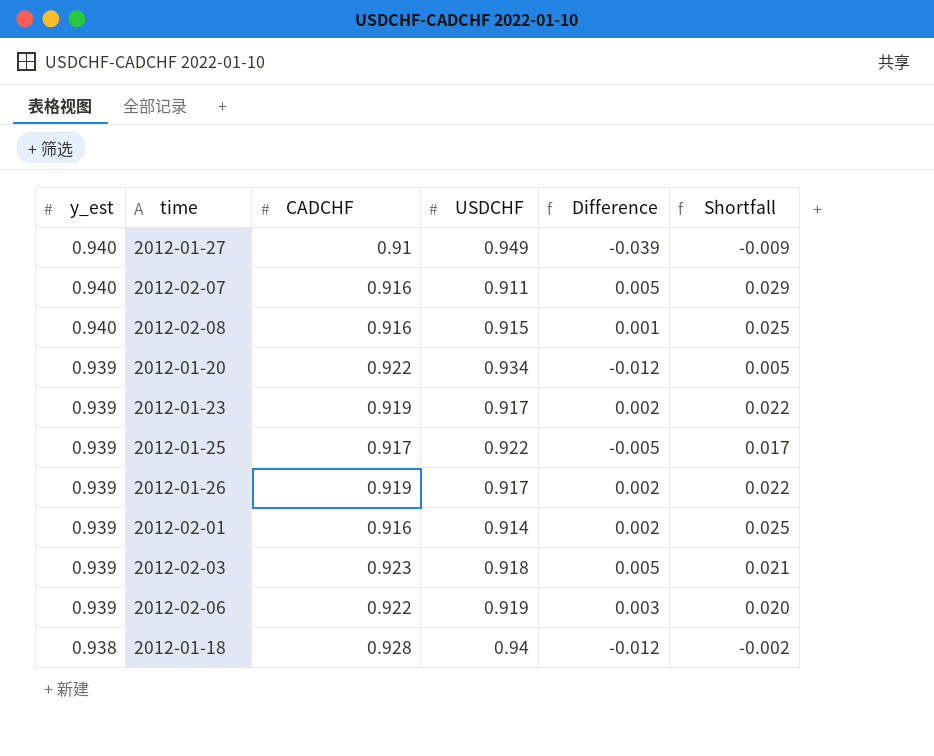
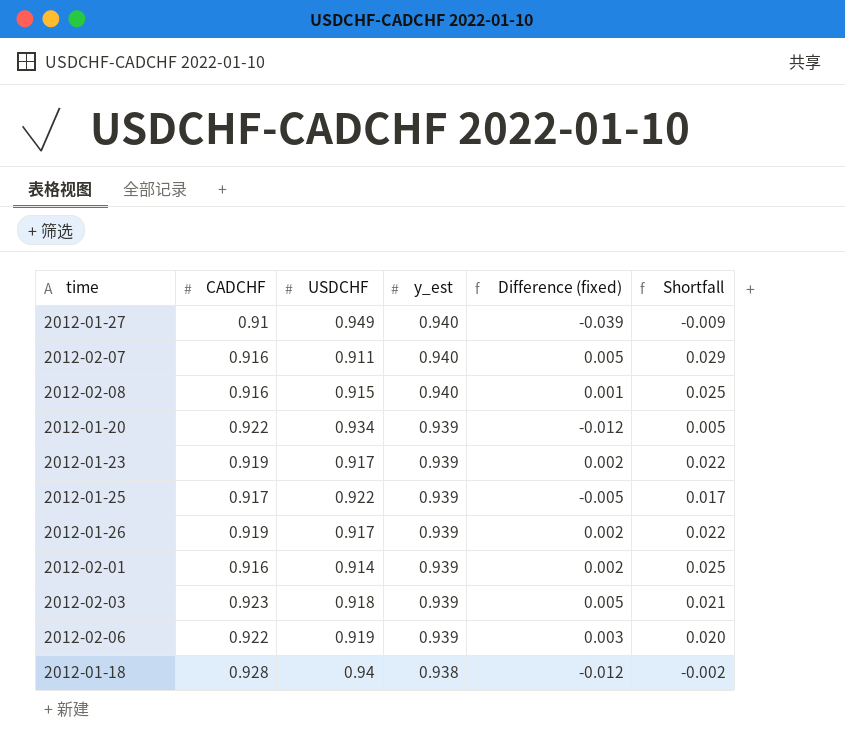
column y_est | position: 1 -> 4
column name: Difference -> Difference (fixed)

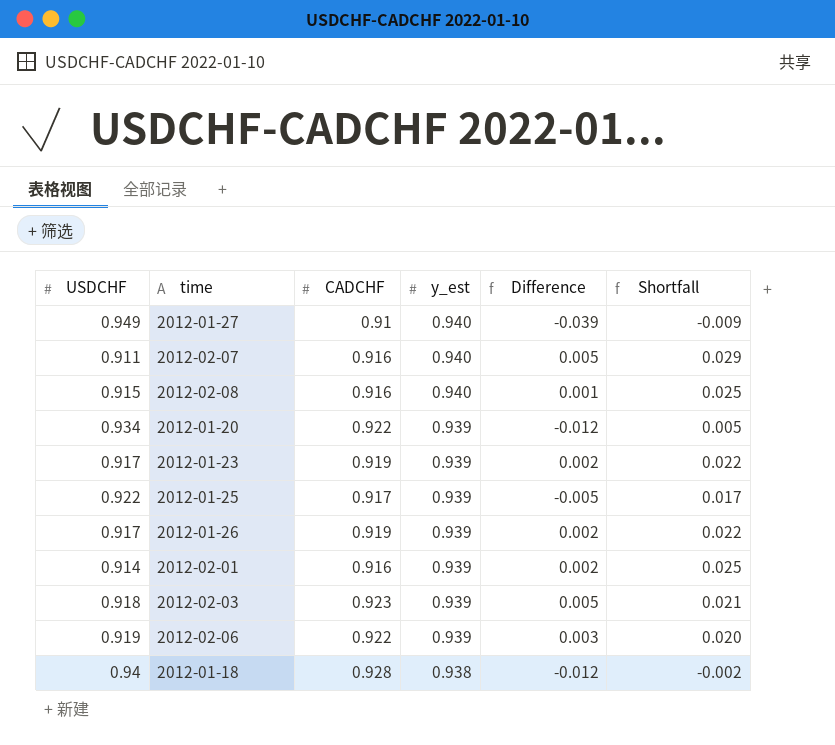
column USDCHF | position: 3 -> 1
column name: Difference (fixed) -> Difference

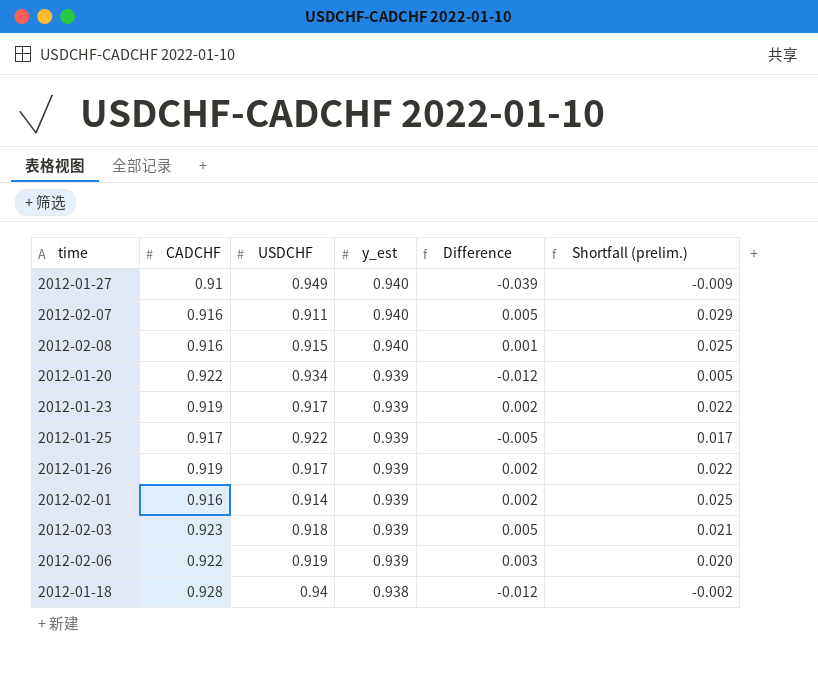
column USDCHF | position: 1 -> 3
column name: Shortfall -> Shortfall (prelim.)

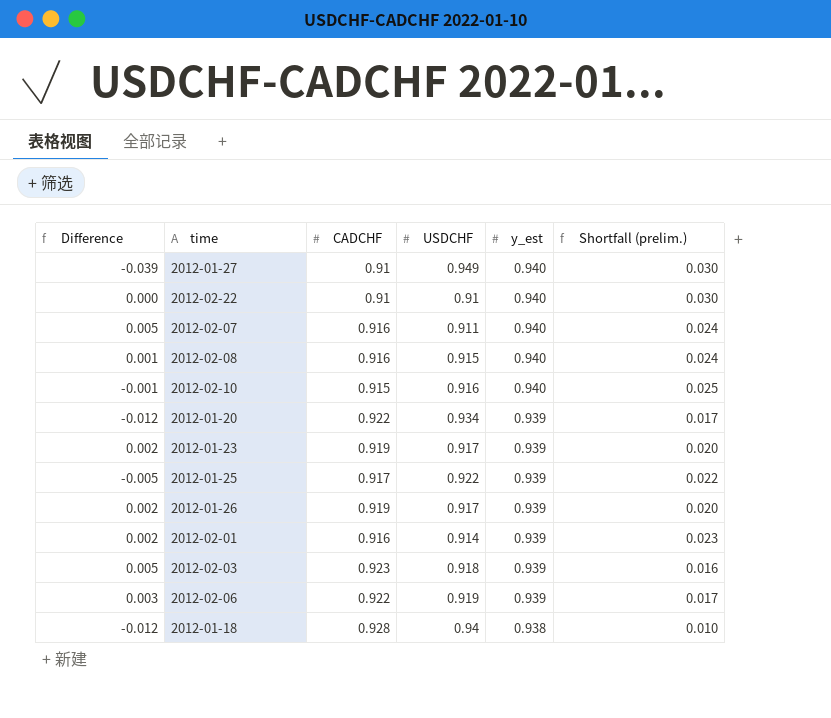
column Difference | position: 5 -> 1
column Shortfall (prelim.) | formula: [y_est] - [USDCHF] -> [y_est] - [CADCHF]
row 2012-02-22: none -> 0.000 | 0.91 | 0.91 | 0.940 | 0.030
row 2012-02-10: none -> -0.001 | 0.915 | 0.916 | 0.940 | 0.025

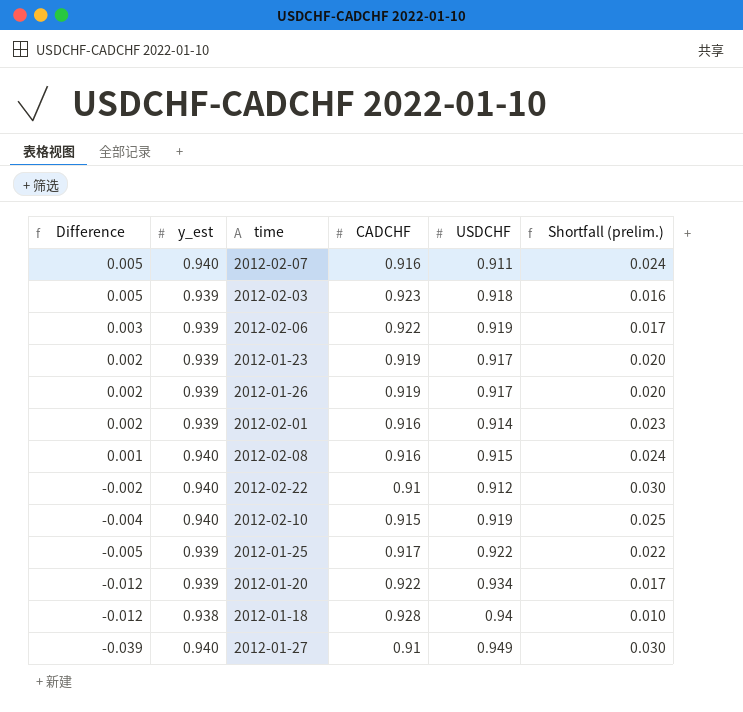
row order: y_est descending -> Difference descending
column y_est | position: 5 -> 2
2012-02-22 | Difference: 0.000 -> -0.002
2012-02-22 | USDCHF: 0.91 -> 0.912
2012-02-10 | Difference: -0.001 -> -0.004
2012-02-10 | USDCHF: 0.916 -> 0.919

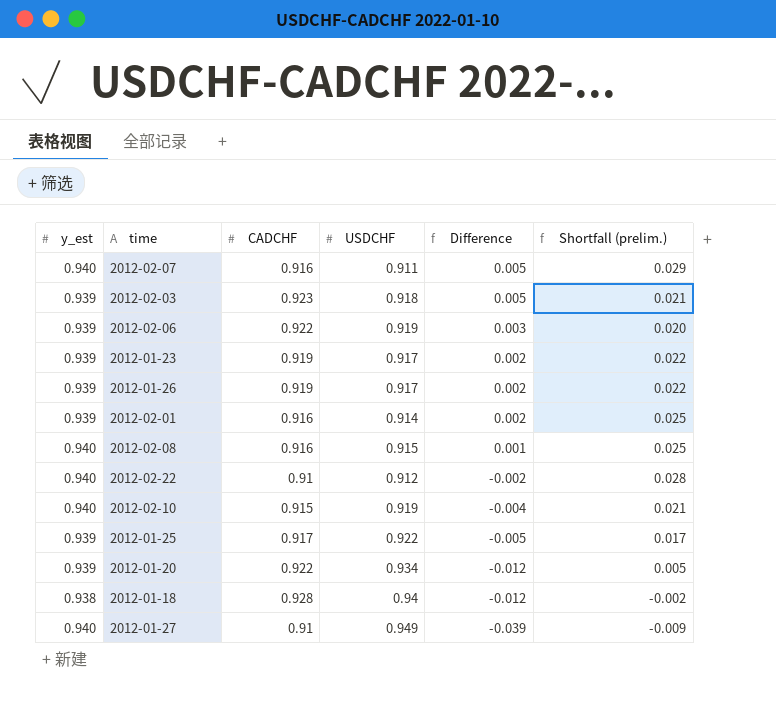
column Difference | position: 1 -> 5
column Shortfall (prelim.) | formula: [y_est] - [CADCHF] -> [y_est] - [USDCHF]

